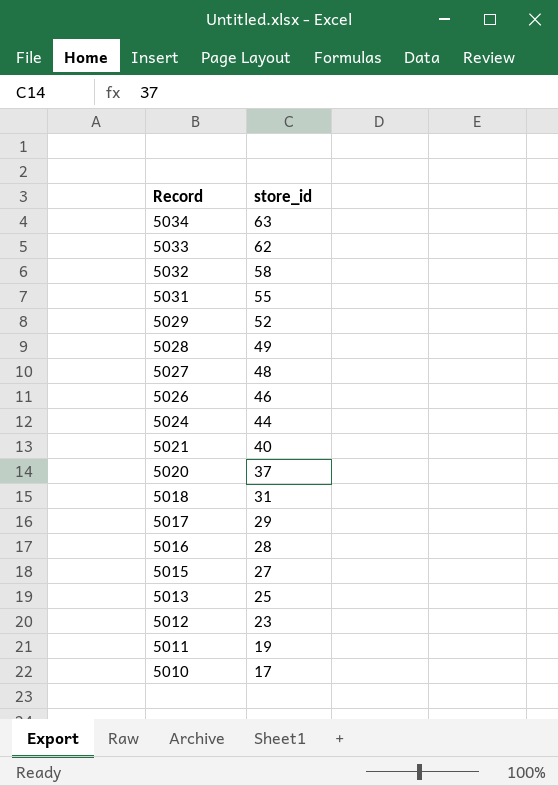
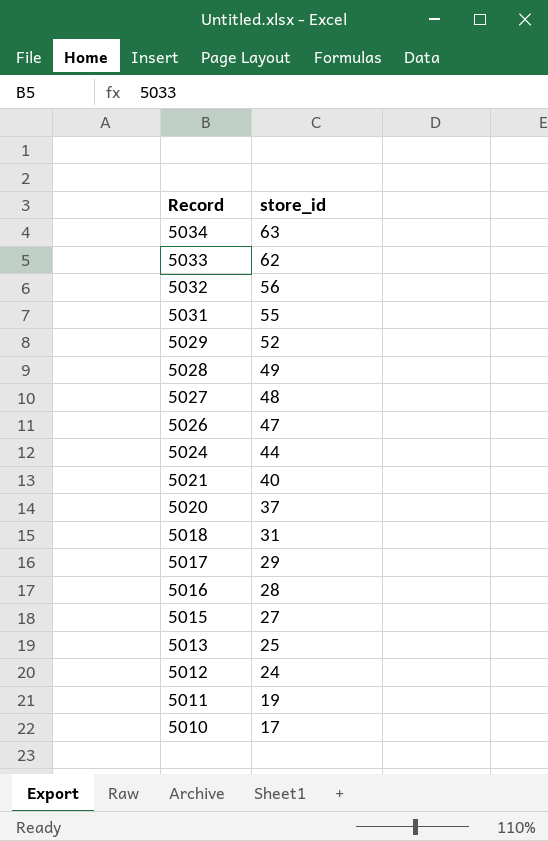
5032 | store_id: 58 -> 56
5026 | store_id: 46 -> 47
5012 | store_id: 23 -> 24

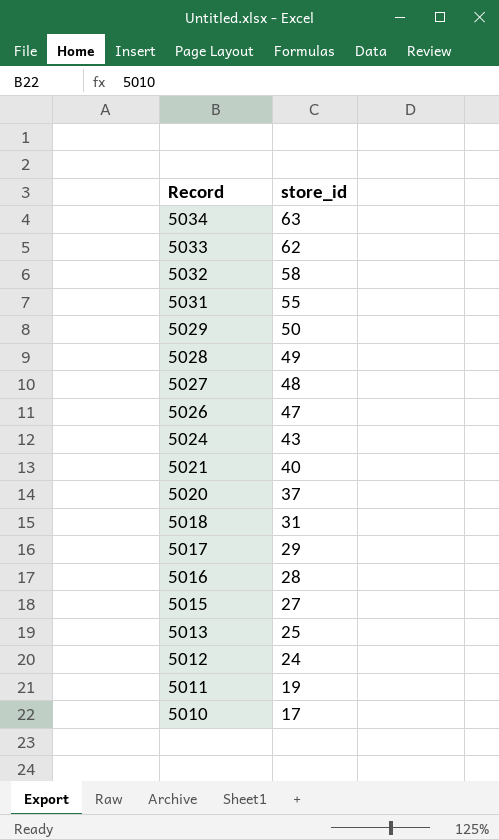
5032 | store_id: 56 -> 58
5029 | store_id: 52 -> 50
5024 | store_id: 44 -> 43

